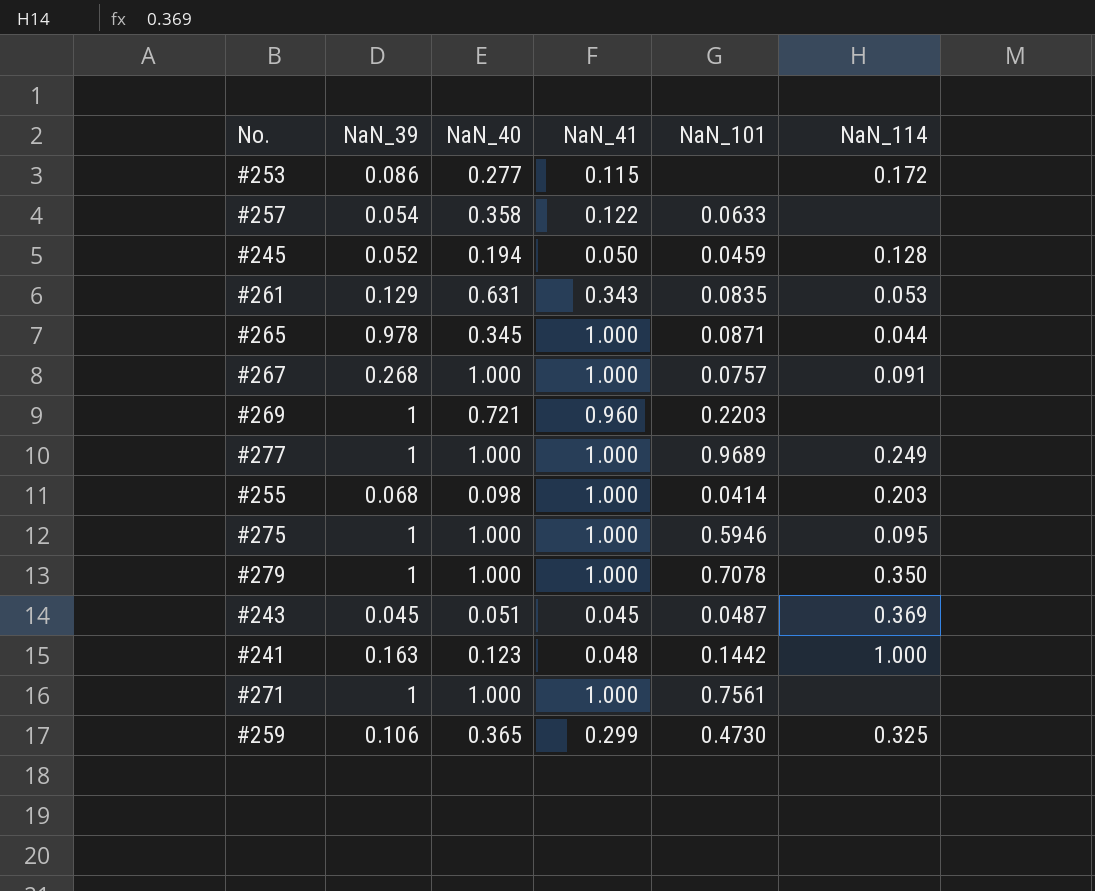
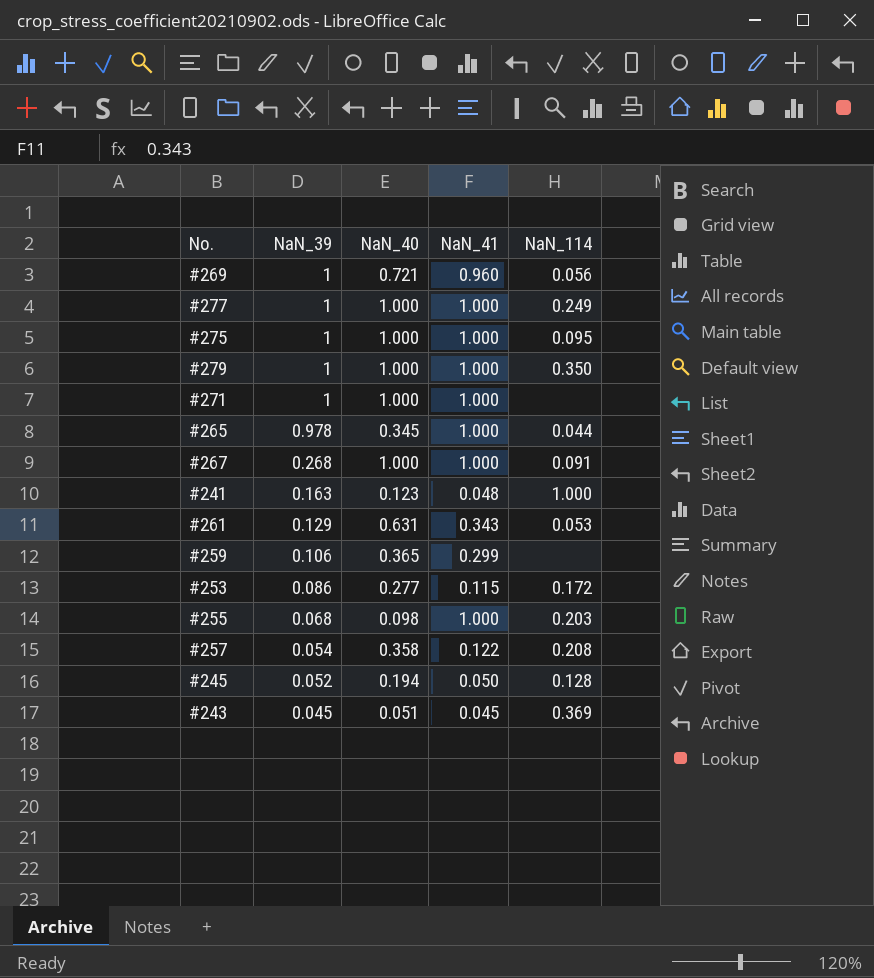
row order: none -> NaN_39 descending
column NaN_101 | position: 5 -> none
#269 | NaN_114: none -> 0.056
#259 | NaN_114: 0.325 -> none
#257 | NaN_114: none -> 0.208

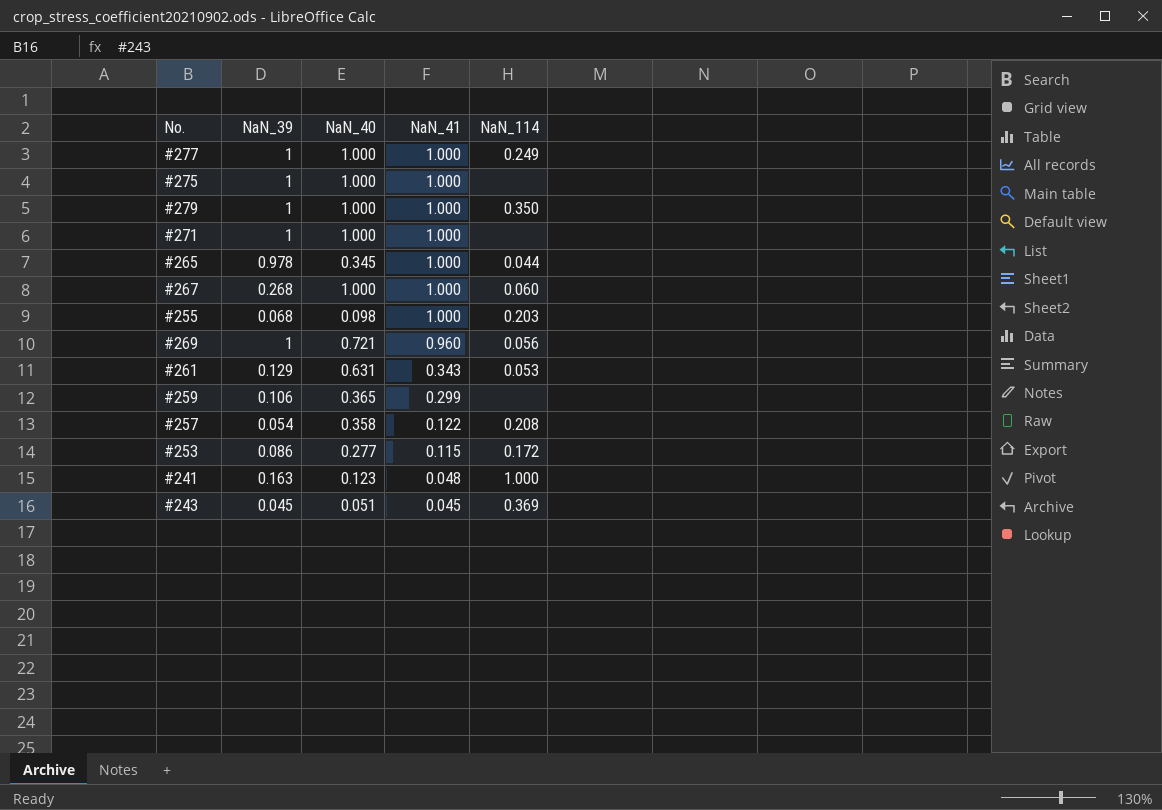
row order: NaN_39 descending -> NaN_41 descending
row #245: 0.052 | 0.194 | 0.050 | 0.128 -> none
#275 | NaN_114: 0.095 -> none
#267 | NaN_114: 0.091 -> 0.060

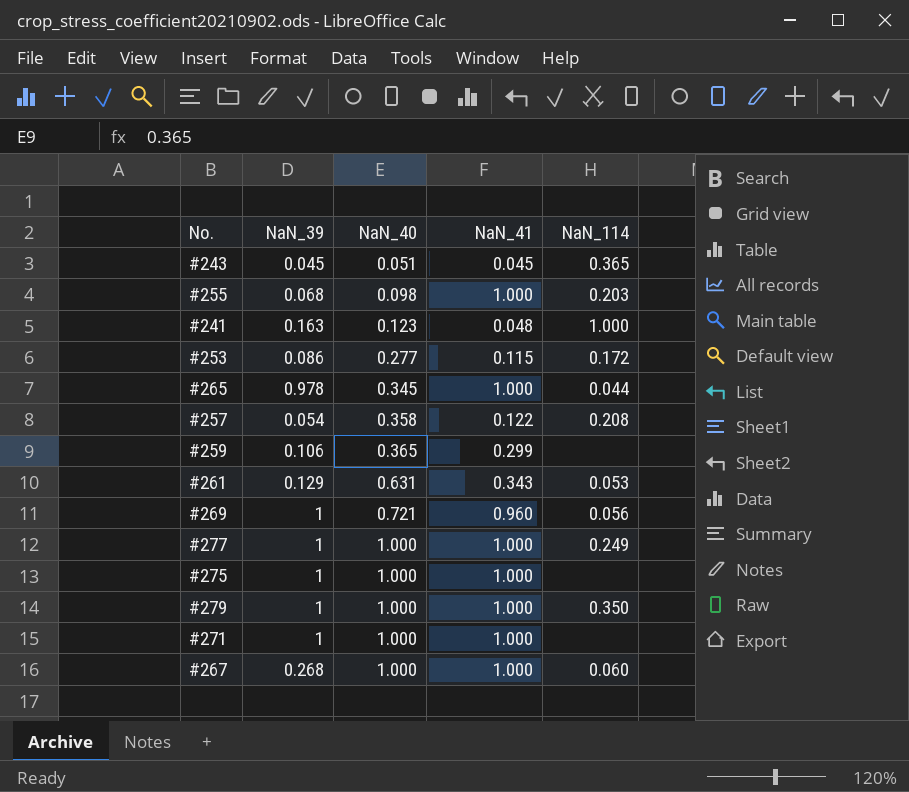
row order: NaN_41 descending -> NaN_40 ascending
#243 | NaN_114: 0.369 -> 0.365

